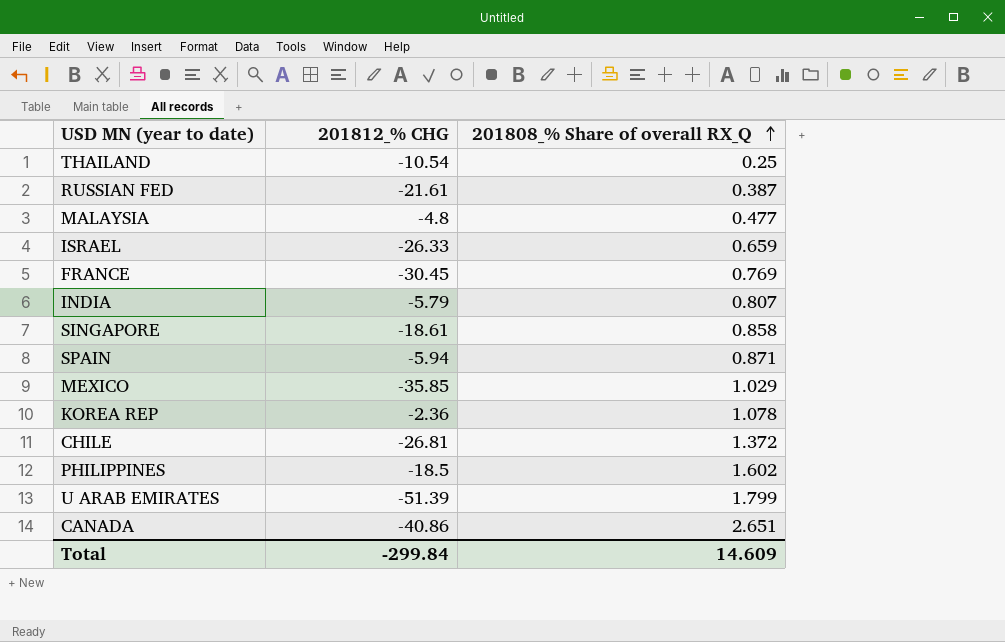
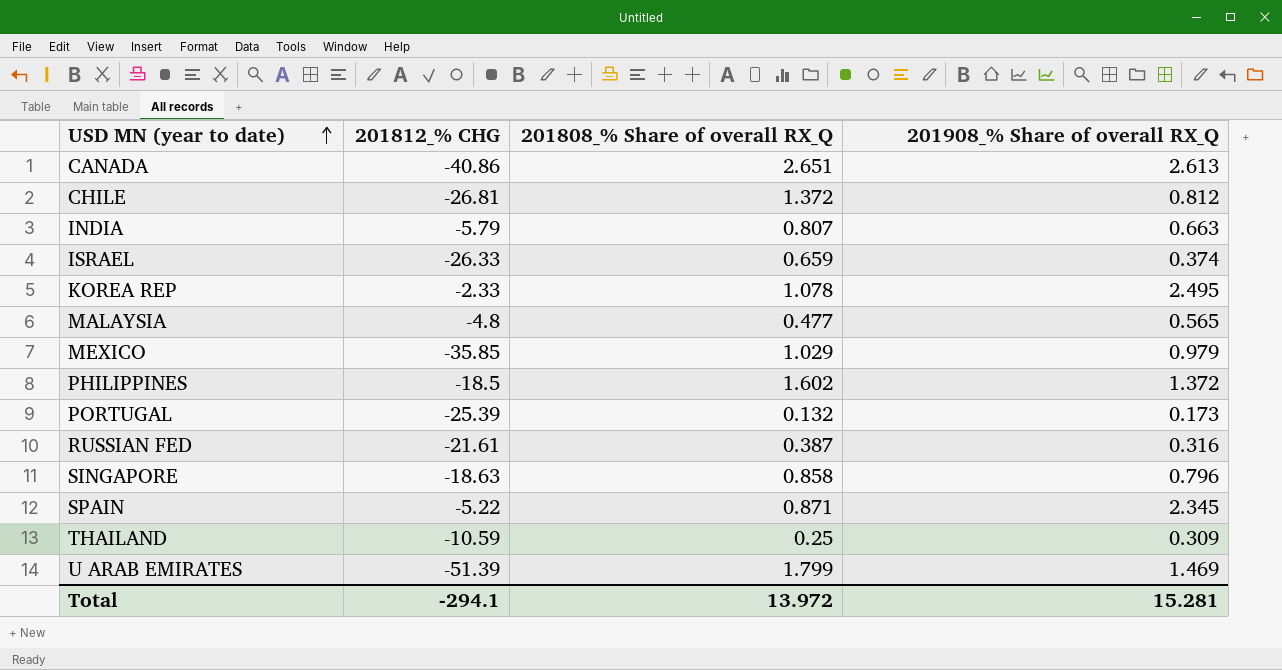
row order: 201808_% Share of overall RX_Q ascending -> USD MN (year to date) ascending
column 201908_% Share of overall RX_Q | position: none -> 4
row FRANCE: -30.45 | 0.769 -> none
KOREA REP | 201812_% CHG: -2.36 -> -2.33
row PORTUGAL: none -> -25.39 | 0.132 | 0.173
SINGAPORE | 201812_% CHG: -18.61 -> -18.63
SPAIN | 201812_% CHG: -5.94 -> -5.22
THAILAND | 201812_% CHG: -10.54 -> -10.59
Total | 201812_% CHG: -299.84 -> -294.1
Total | 201808_% Share of overall RX_Q: 14.609 -> 13.972

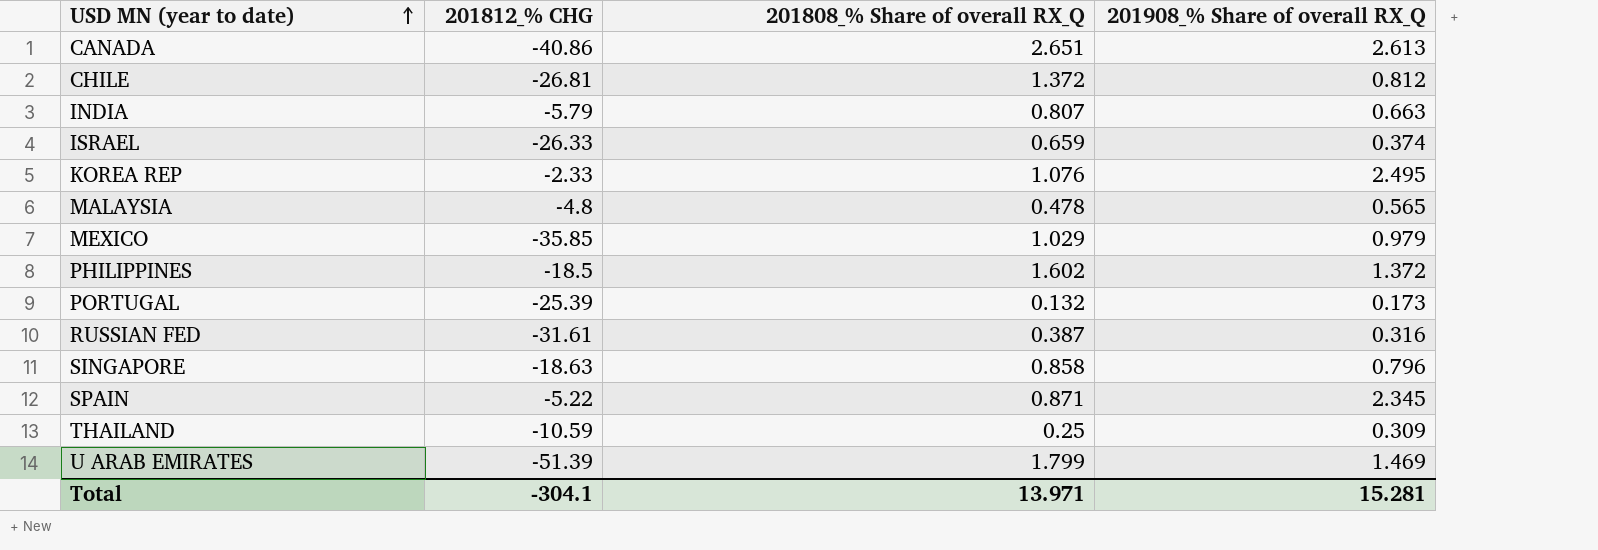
KOREA REP | 201808_% Share of overall RX_Q: 1.078 -> 1.076
MALAYSIA | 201808_% Share of overall RX_Q: 0.477 -> 0.478
RUSSIAN FED | 201812_% CHG: -21.61 -> -31.61
Total | 201812_% CHG: -294.1 -> -304.1
Total | 201808_% Share of overall RX_Q: 13.972 -> 13.971

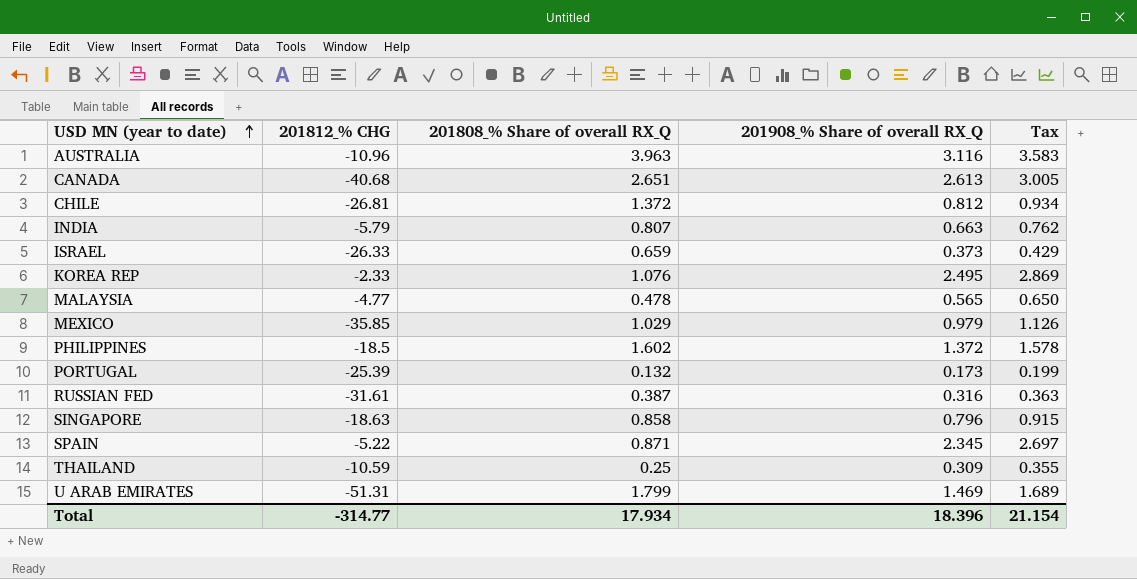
column Tax | formula: none -> [201908_% Share of overall RX_Q] * 1.15
row AUSTRALIA: none -> -10.96 | 3.963 | 3.116 | 3.583
CANADA | 201812_% CHG: -40.86 -> -40.68
ISRAEL | 201908_% Share of overall RX_Q: 0.374 -> 0.373
MALAYSIA | 201812_% CHG: -4.8 -> -4.77
U ARAB EMIRATES | 201812_% CHG: -51.39 -> -51.31
Total | 201812_% CHG: -304.1 -> -314.77
Total | 201808_% Share of overall RX_Q: 13.971 -> 17.934
Total | 201908_% Share of overall RX_Q: 15.281 -> 18.396

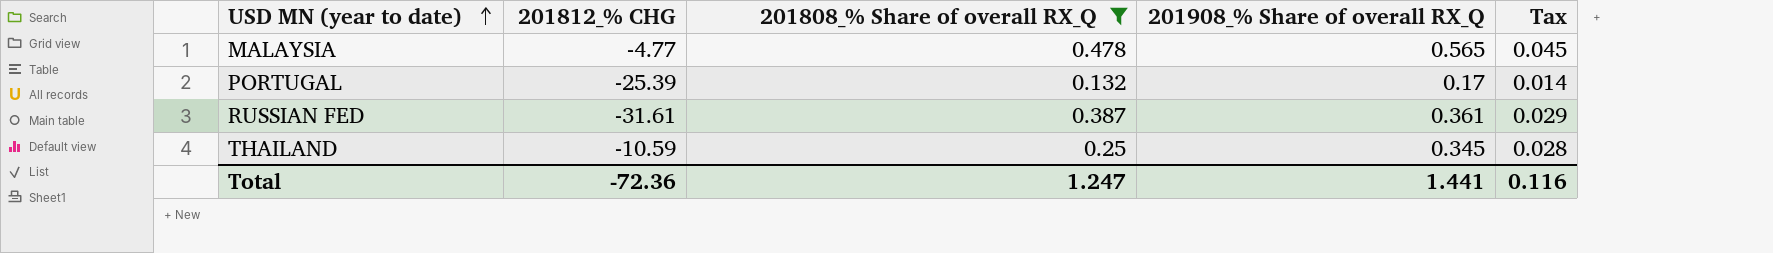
filter: none -> 201808_% Share of overall RX_Q <= 0.478
column Tax | formula: [201908_% Share of overall RX_Q] * 1.15 -> [201908_% Share of overall RX_Q] * 0.08
PORTUGAL | 201908_% Share of overall RX_Q: 0.173 -> 0.17
RUSSIAN FED | 201908_% Share of overall RX_Q: 0.316 -> 0.361
THAILAND | 201908_% Share of overall RX_Q: 0.309 -> 0.345
Total | 201812_% CHG: -314.77 -> -72.36
Total | 201808_% Share of overall RX_Q: 17.934 -> 1.247
Total | 201908_% Share of overall RX_Q: 18.396 -> 1.441
Total | Tax: 21.154 -> 0.116

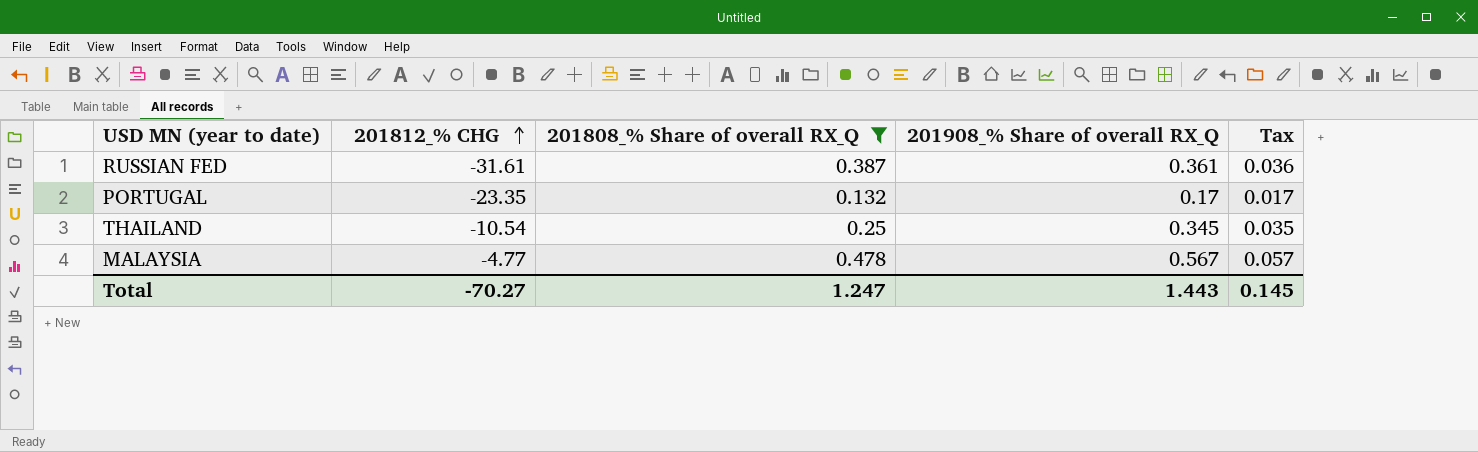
row order: USD MN (year to date) ascending -> 201812_% CHG ascending
column Tax | formula: [201908_% Share of overall RX_Q] * 0.08 -> [201908_% Share of overall RX_Q] * 0.1
PORTUGAL | 201812_% CHG: -25.39 -> -23.35
THAILAND | 201812_% CHG: -10.59 -> -10.54
MALAYSIA | 201908_% Share of overall RX_Q: 0.565 -> 0.567
Total | 201812_% CHG: -72.36 -> -70.27
Total | 201908_% Share of overall RX_Q: 1.441 -> 1.443
Total | Tax: 0.116 -> 0.145

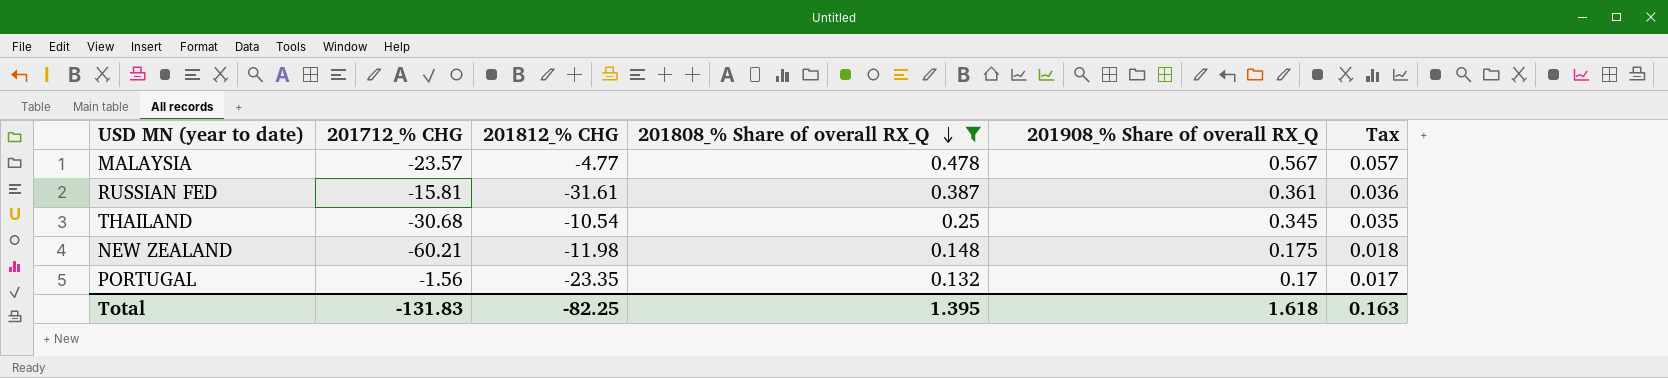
row order: 201812_% CHG ascending -> 201808_% Share of overall RX_Q descending
column 201712_% CHG | position: none -> 2
row NEW ZEALAND: none -> -60.21 | -11.98 | 0.148 | 0.175 | 0.018
Total | 201812_% CHG: -70.27 -> -82.25
Total | 201808_% Share of overall RX_Q: 1.247 -> 1.395
Total | 201908_% Share of overall RX_Q: 1.443 -> 1.618
Total | Tax: 0.145 -> 0.163

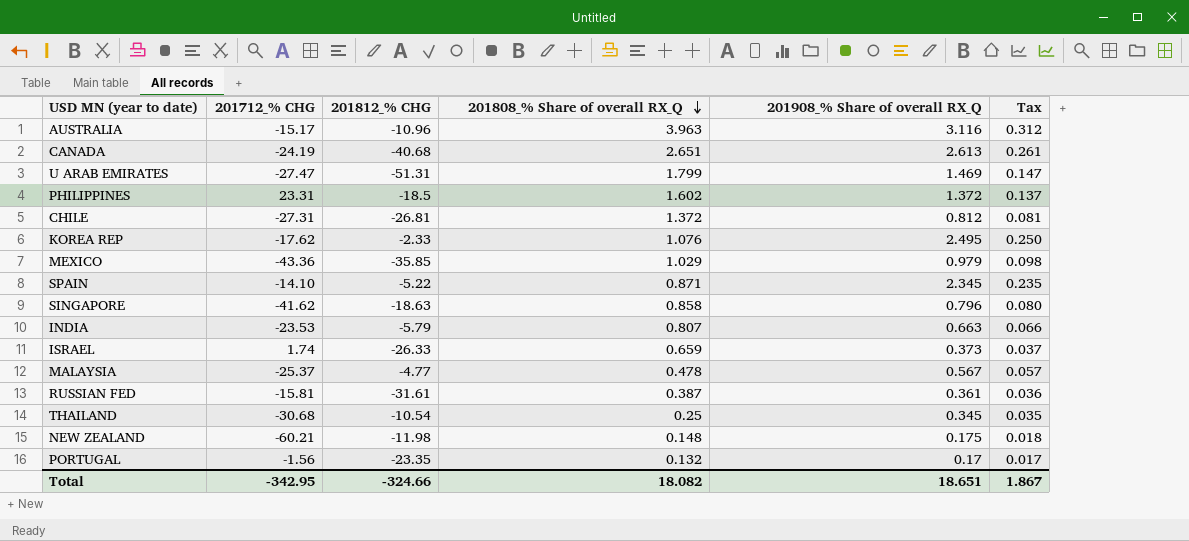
filter: 201808_% Share of overall RX_Q <= 0.478 -> none
MALAYSIA | 201712_% CHG: -23.57 -> -25.37
Total | 201712_% CHG: -131.83 -> -342.95
Total | 201812_% CHG: -82.25 -> -324.66
Total | 201808_% Share of overall RX_Q: 1.395 -> 18.082
Total | 201908_% Share of overall RX_Q: 1.618 -> 18.651
Total | Tax: 0.163 -> 1.867

